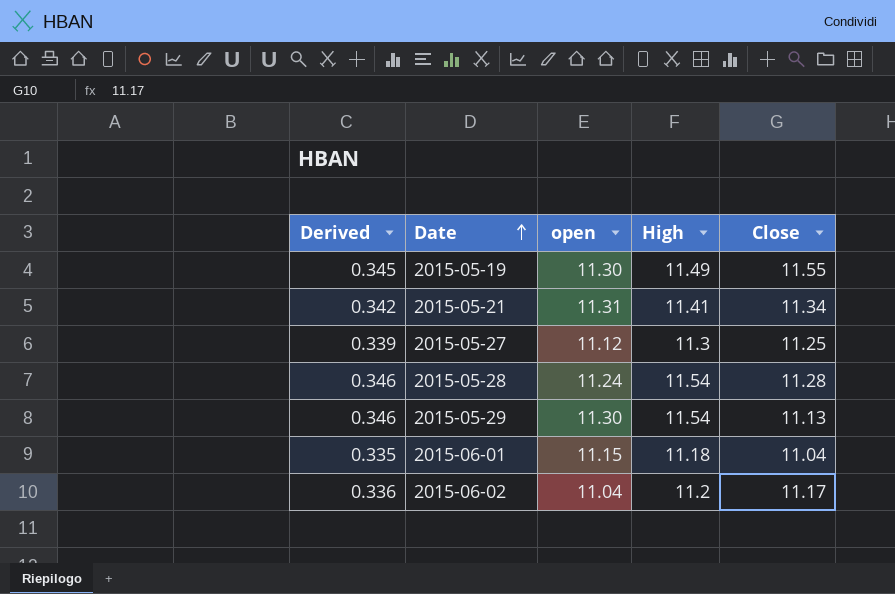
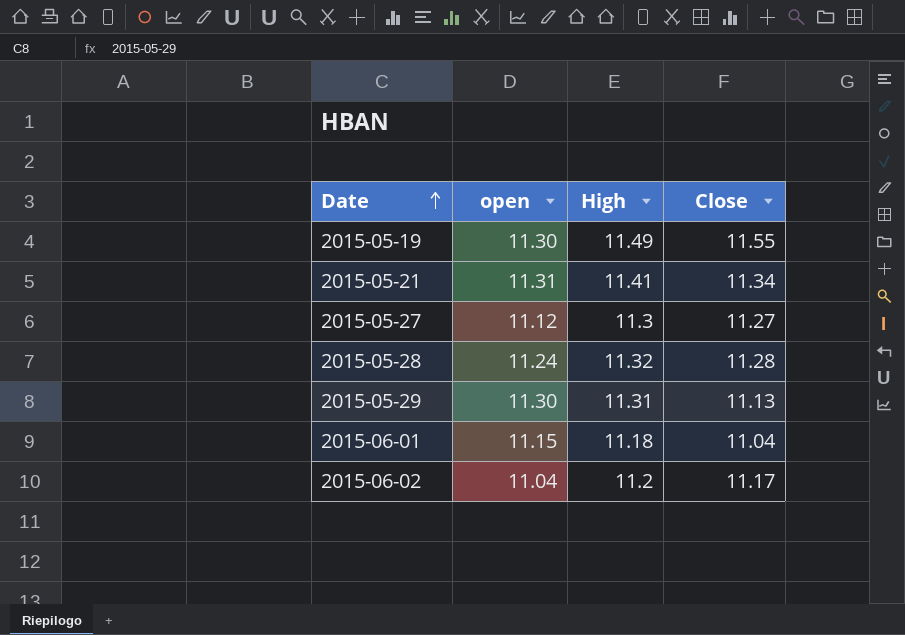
column Derived | formula: [High] * 0.03 -> none
2015-05-27 | Close: 11.25 -> 11.27
2015-05-28 | High: 11.54 -> 11.32
2015-05-29 | High: 11.54 -> 11.31

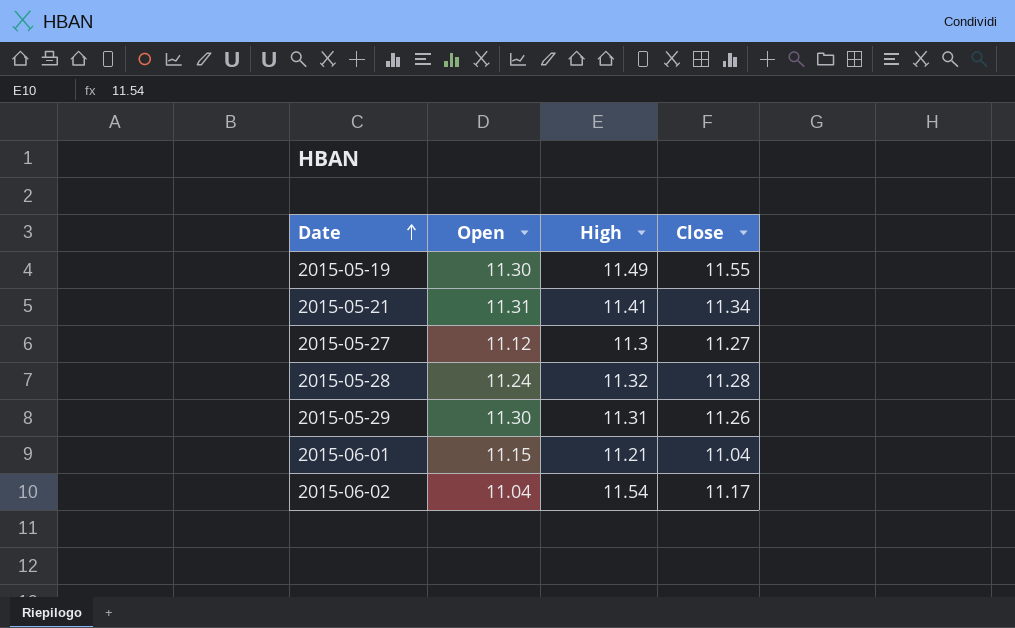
column name: open -> Open
2015-05-29 | Close: 11.13 -> 11.26
2015-06-01 | High: 11.18 -> 11.21
2015-06-02 | High: 11.2 -> 11.54

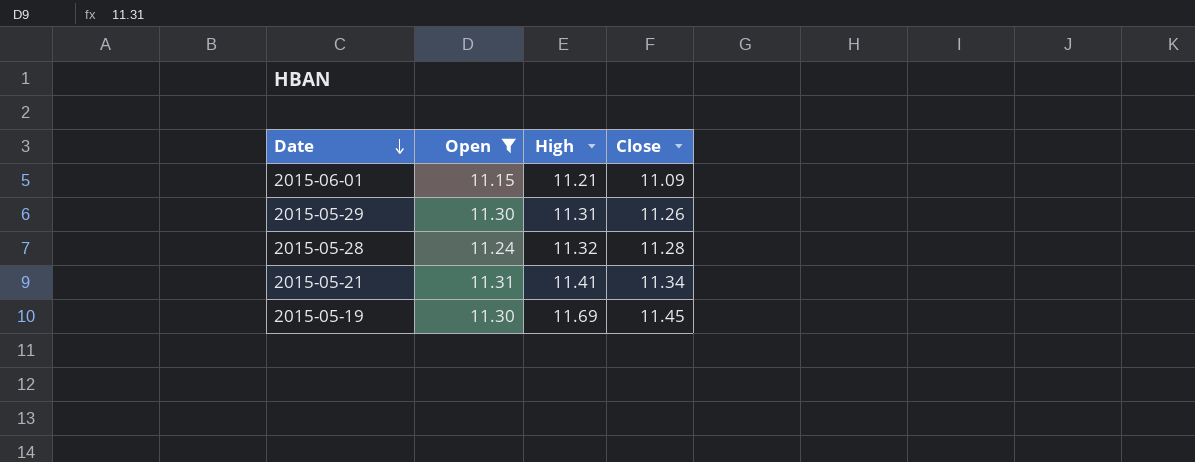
filter: none -> Open >= 11.15
row order: Date ascending -> Date descending
2015-06-01 | Close: 11.04 -> 11.09
2015-05-19 | High: 11.49 -> 11.69
2015-05-19 | Close: 11.55 -> 11.45

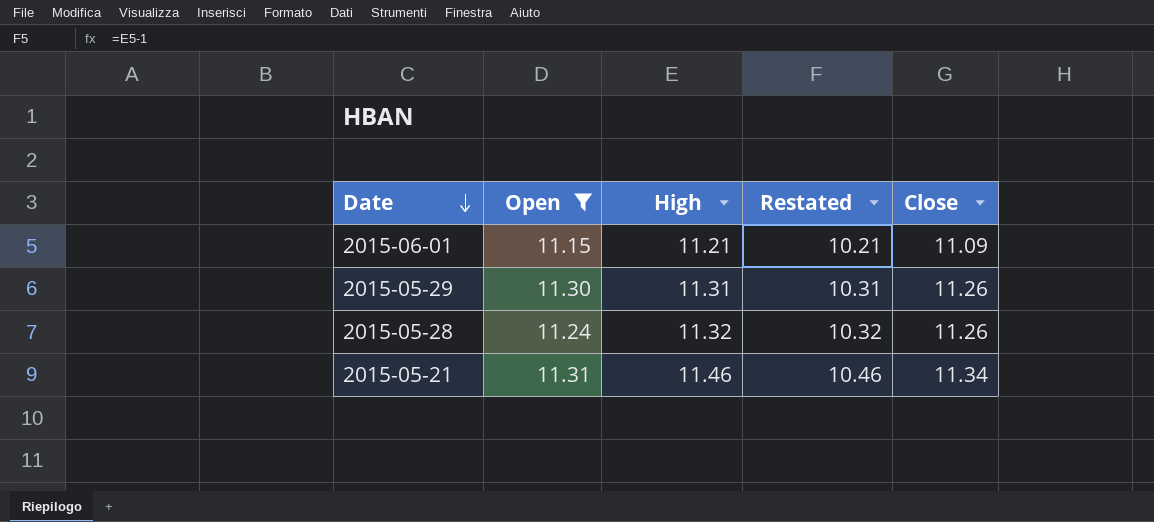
column Restated | formula: none -> [High] - 1
row 2015-05-19: 11.30 | 11.69 | 11.45 -> none
2015-05-28 | Close: 11.28 -> 11.26
2015-05-21 | High: 11.41 -> 11.46

